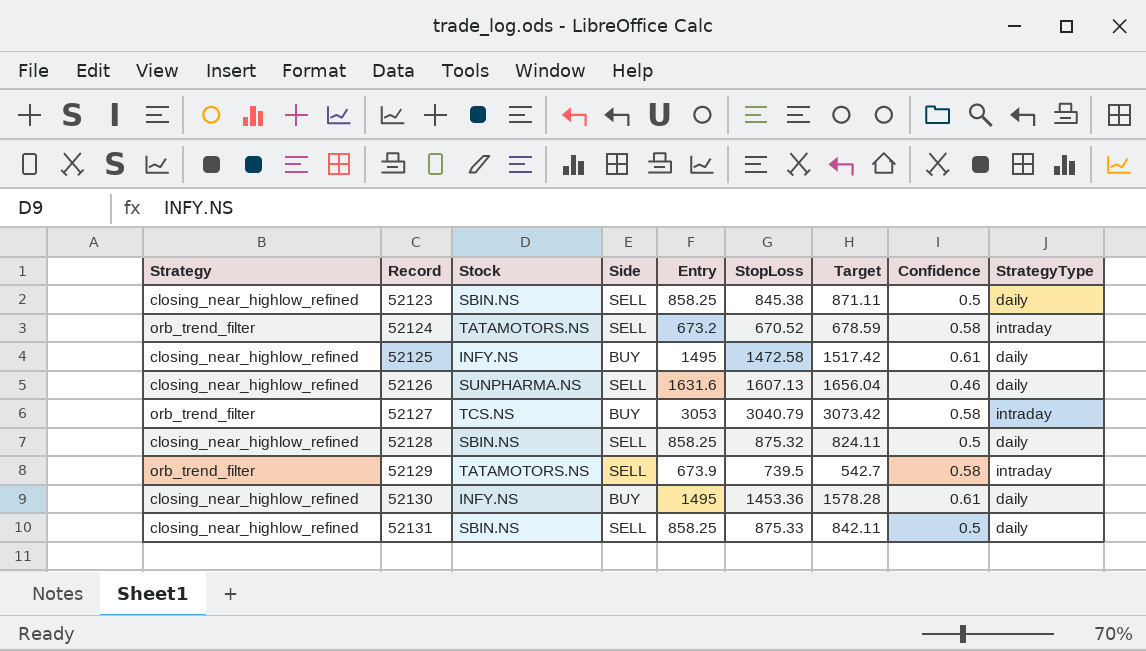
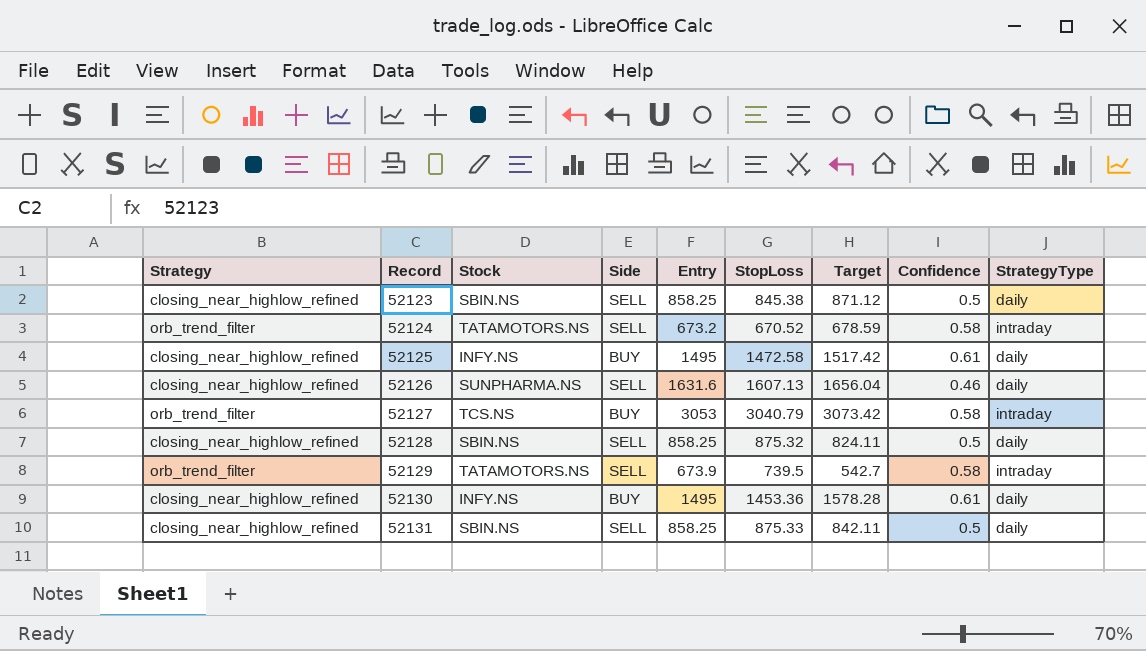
52123 | Target: 871.11 -> 871.12

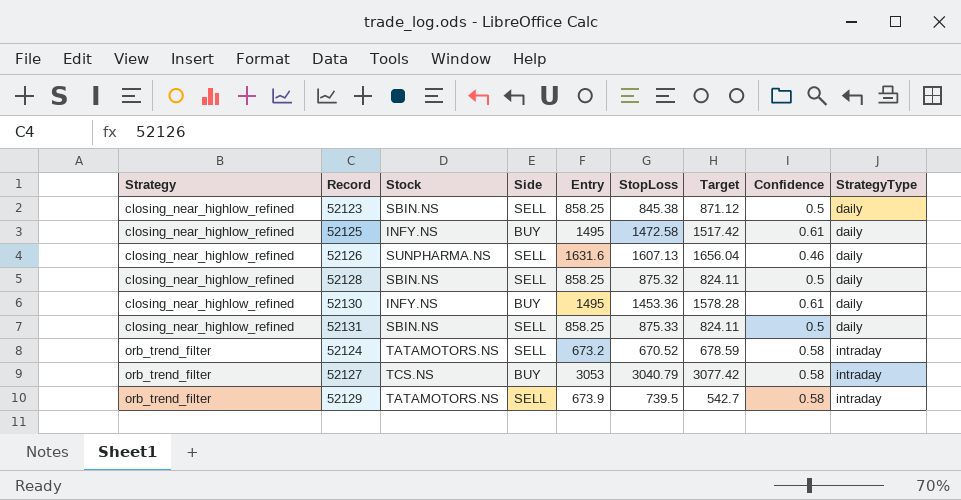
row order: Record ascending -> Strategy ascending
52131 | Target: 842.11 -> 824.11
52127 | Target: 3073.42 -> 3077.42

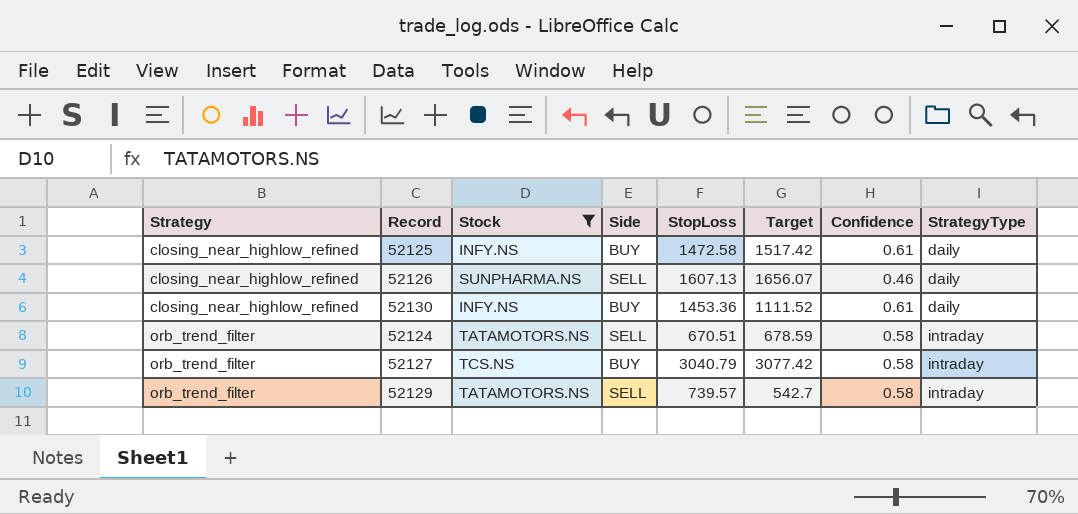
filter: none -> Stock != SBIN.NS
column Entry | position: 5 -> none
52126 | Target: 1656.04 -> 1656.07
52130 | Target: 1578.28 -> 1111.52
52124 | StopLoss: 670.52 -> 670.51
52129 | StopLoss: 739.5 -> 739.57

